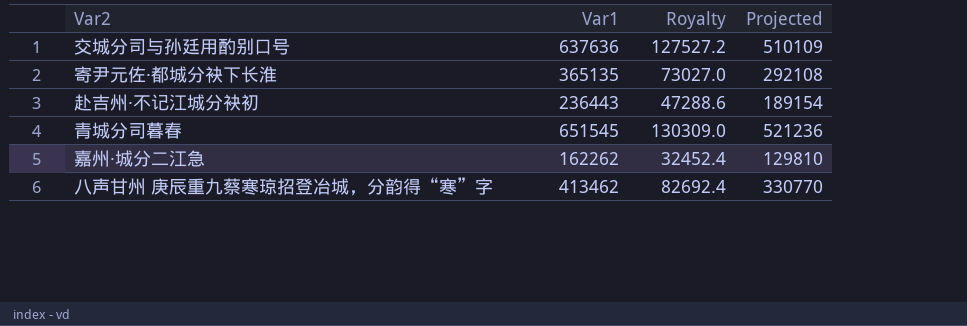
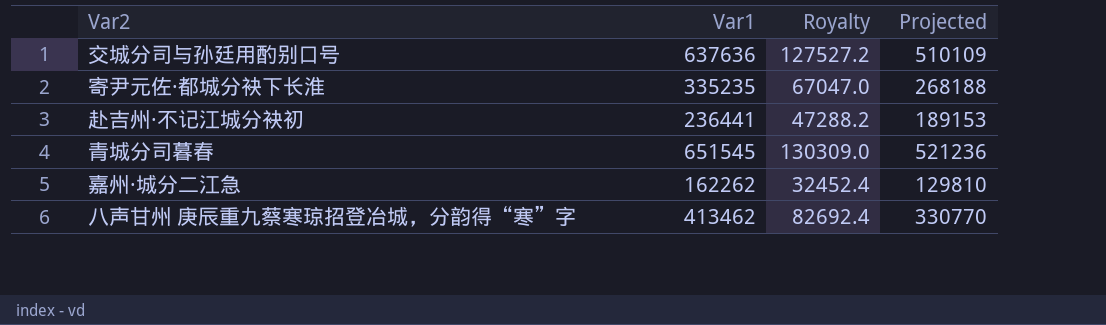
寄尹元佐·都城分袂下长淮 | Var1: 365135 -> 335235
寄尹元佐·都城分袂下长淮 | Royalty: 73027.0 -> 67047.0
寄尹元佐·都城分袂下长淮 | Projected: 292108 -> 268188
赴吉州·不记江城分袂初 | Var1: 236443 -> 236441
赴吉州·不记江城分袂初 | Royalty: 47288.6 -> 47288.2
赴吉州·不记江城分袂初 | Projected: 189154 -> 189153

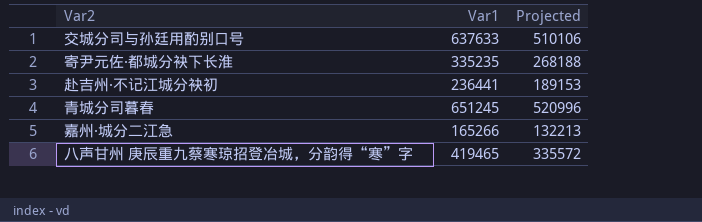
column Royalty | formula: [Var1] * 0.2 -> none
交城分司与孙廷用酌别口号 | Var1: 637636 -> 637633
交城分司与孙廷用酌别口号 | Projected: 510109 -> 510106
青城分司暮春 | Var1: 651545 -> 651245
青城分司暮春 | Projected: 521236 -> 520996
嘉州·城分二江急 | Var1: 162262 -> 165266
嘉州·城分二江急 | Projected: 129810 -> 132213
八声甘州 庚辰重九蔡寒琼招登冶城，分韵得“寒”字 | Var1: 413462 -> 419465
八声甘州 庚辰重九蔡寒琼招登冶城，分韵得“寒”字 | Projected: 330770 -> 335572

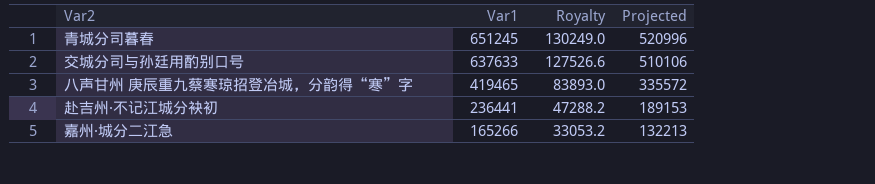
row order: none -> Var1 descending
column Royalty | formula: none -> [Var1] * 0.2
row 寄尹元佐·都城分袂下长淮: 335235 | 268188 -> none

